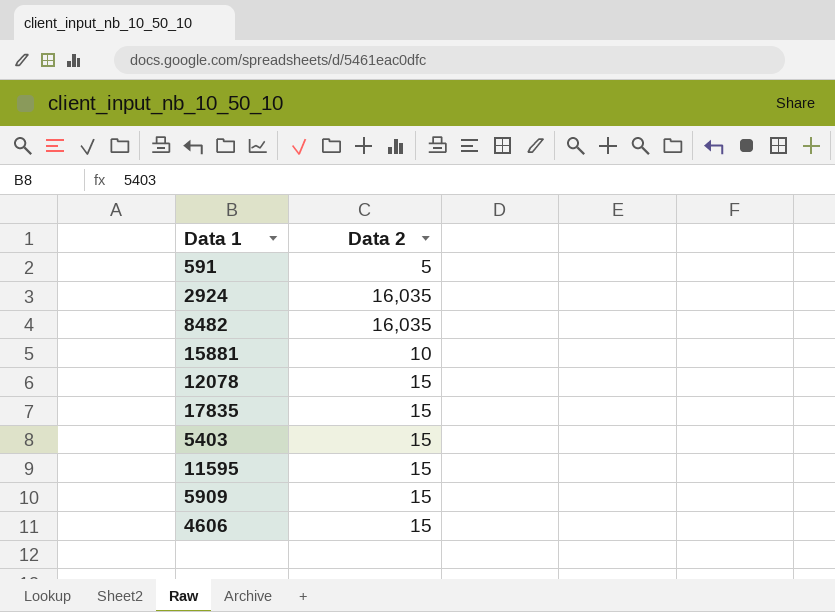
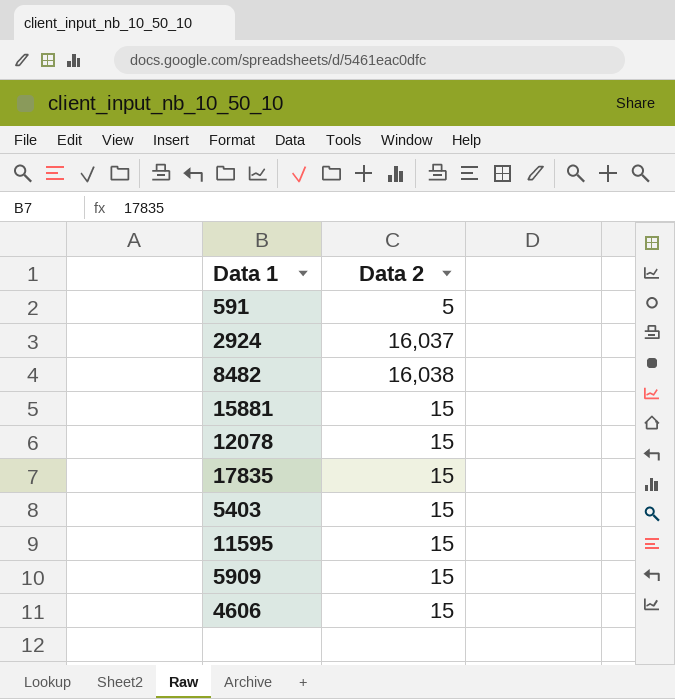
2924 | Data 2: 16,035 -> 16,037
8482 | Data 2: 16,035 -> 16,038
15881 | Data 2: 10 -> 15

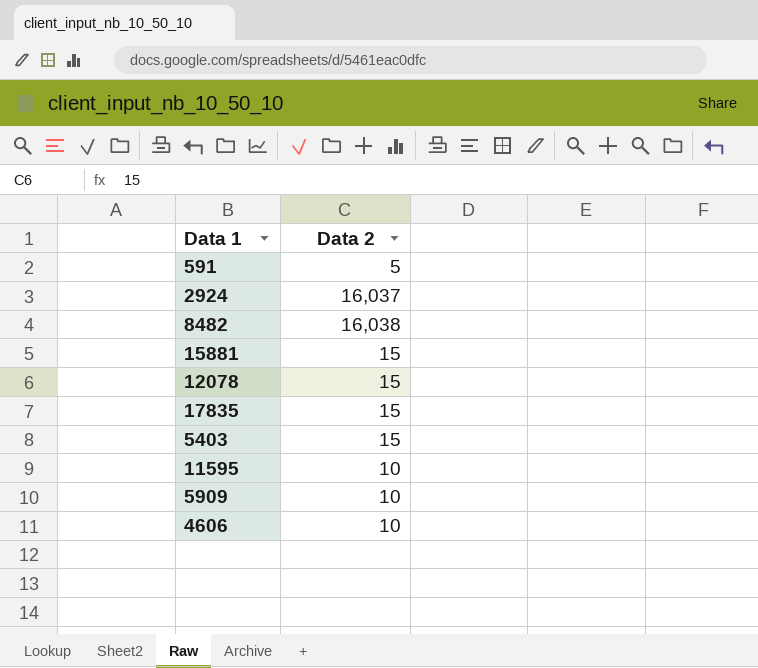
11595 | Data 2: 15 -> 10
5909 | Data 2: 15 -> 10
4606 | Data 2: 15 -> 10

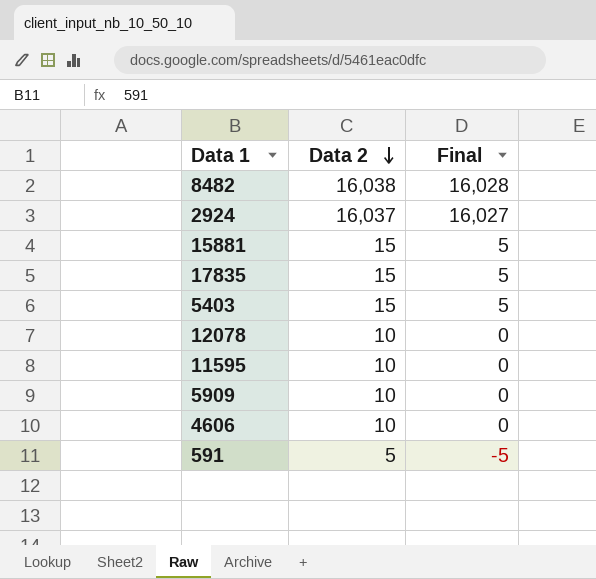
row order: none -> Data 2 descending
column Final | formula: none -> [Data 2] - 10
12078 | Data 2: 15 -> 10

